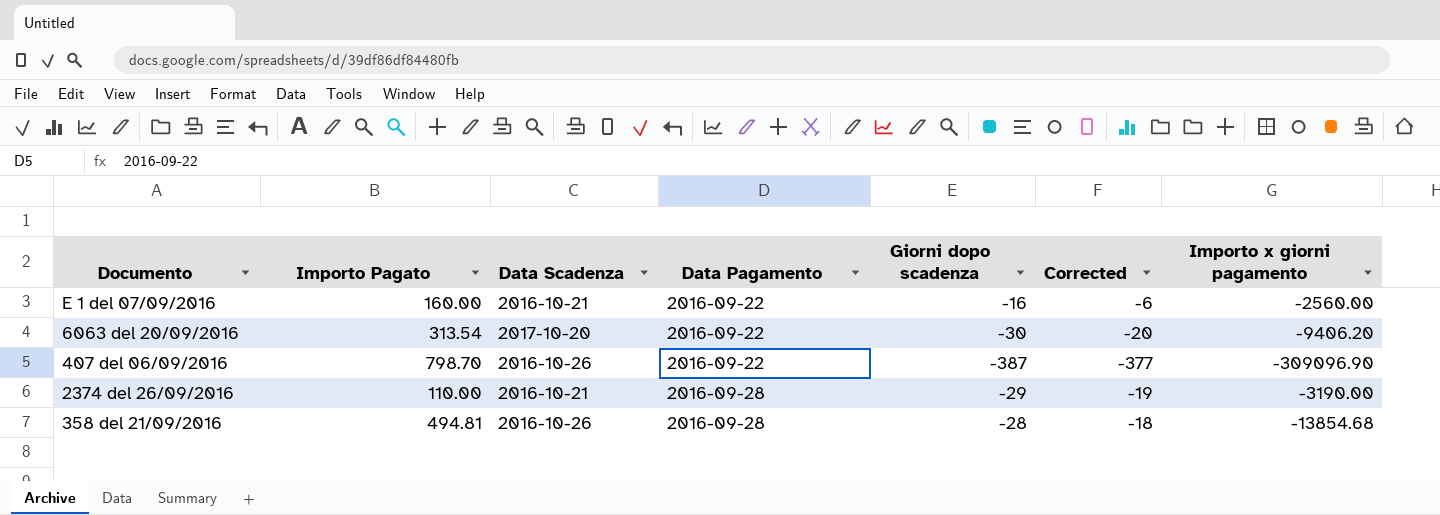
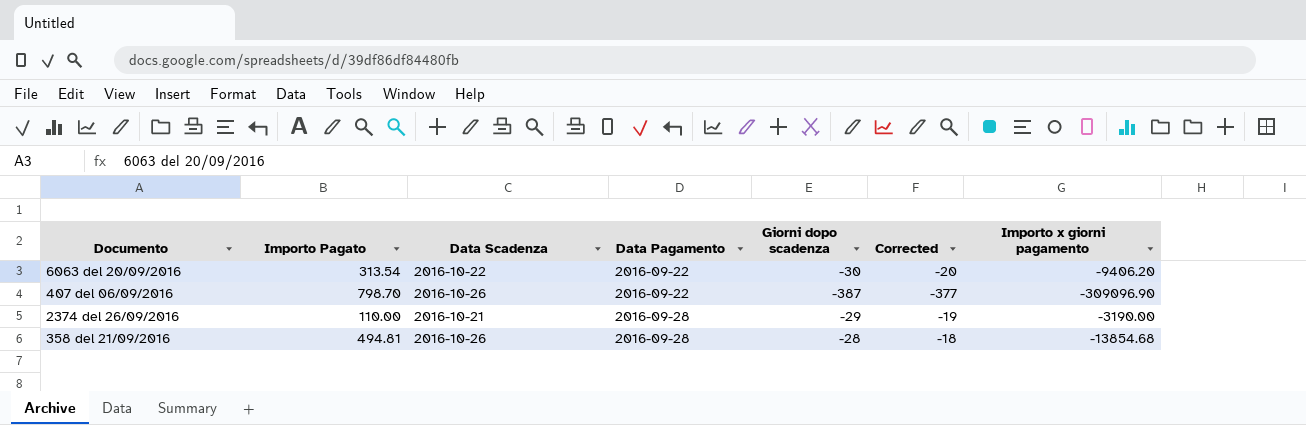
row E 1 del 07/09/2016: 160.00 | 2016-10-21 | 2016-09-22 | -16 | -6 | -2560.00 -> none
6063 del 20/09/2016 | Data Scadenza: 2017-10-20 -> 2016-10-22

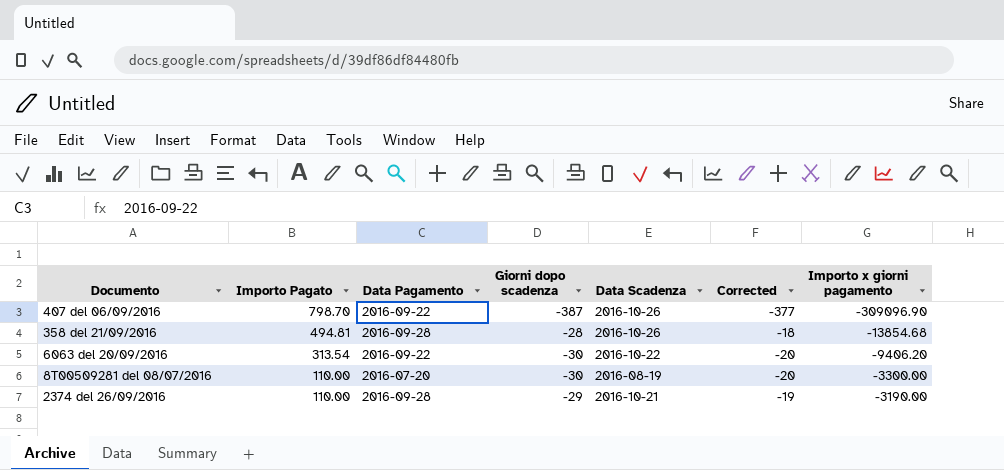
row order: Data Pagamento ascending -> Importo Pagato descending
column Data Scadenza | position: 3 -> 5
row 8T00509281 del 08/07/2016: none -> 110.00 | 2016-07-20 | -30 | 2016-08-19 | -20 | -3300.00

